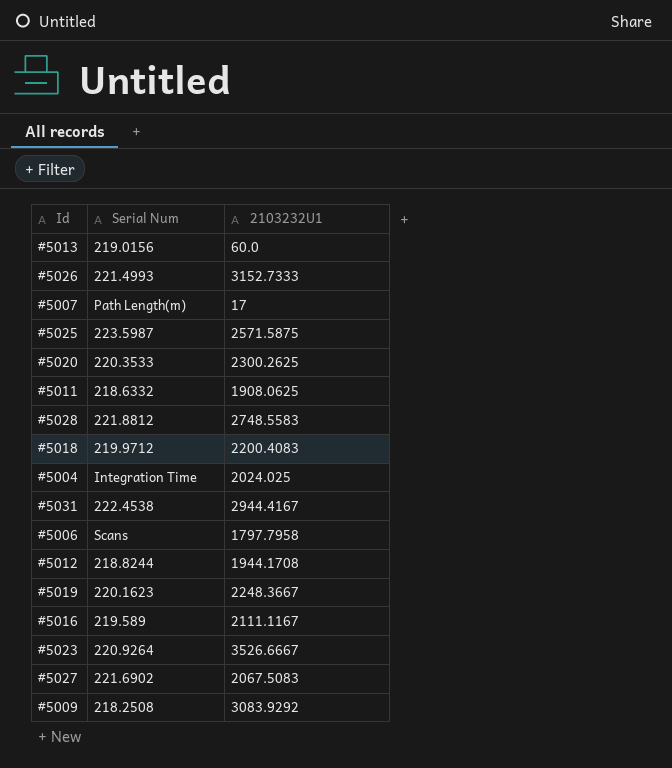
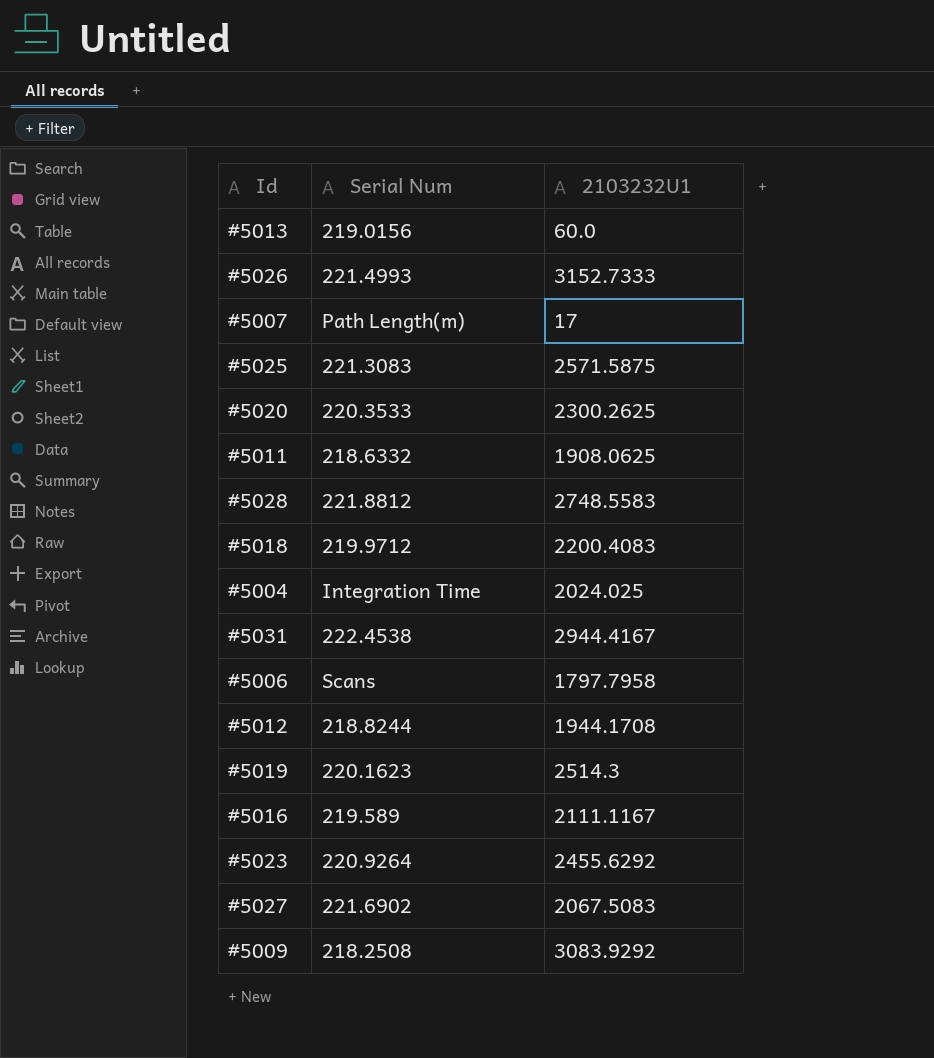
#5025 | Serial Num: 223.5987 -> 221.3083
#5019 | 2103232U1: 2248.3667 -> 2514.3
#5023 | 2103232U1: 3526.6667 -> 2455.6292

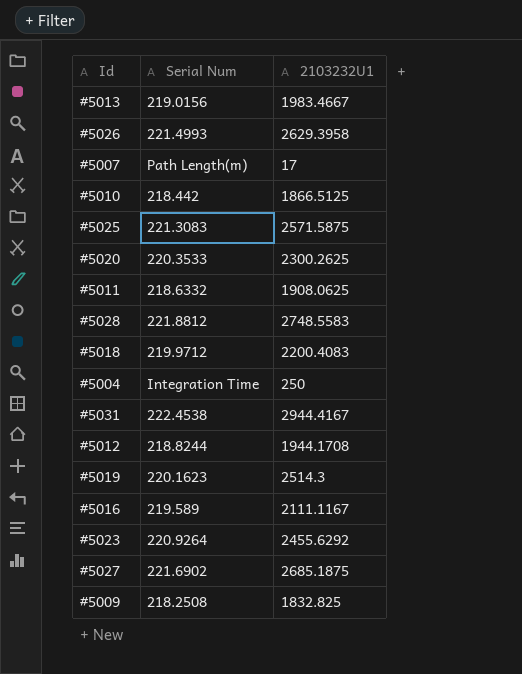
row #5006: Scans | 1797.7958 -> none
#5013 | 2103232U1: 60.0 -> 1983.4667
#5026 | 2103232U1: 3152.7333 -> 2629.3958
row #5010: none -> 218.442 | 1866.5125
#5004 | 2103232U1: 2024.025 -> 250
#5027 | 2103232U1: 2067.5083 -> 2685.1875
#5009 | 2103232U1: 3083.9292 -> 1832.825

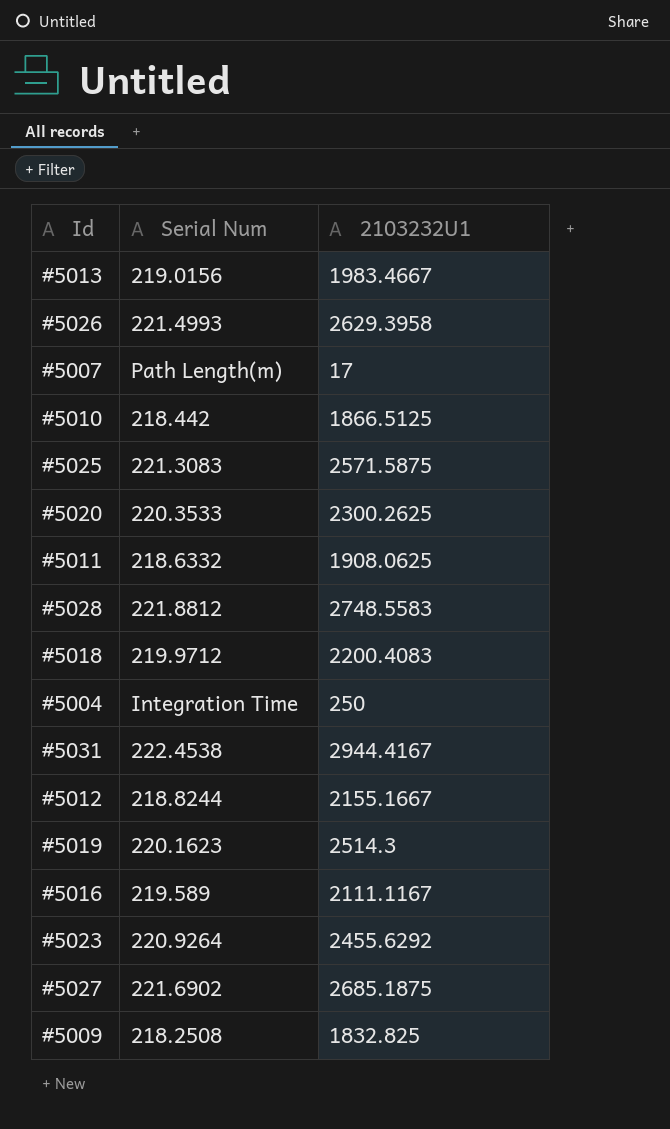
#5012 | 2103232U1: 1944.1708 -> 2155.1667

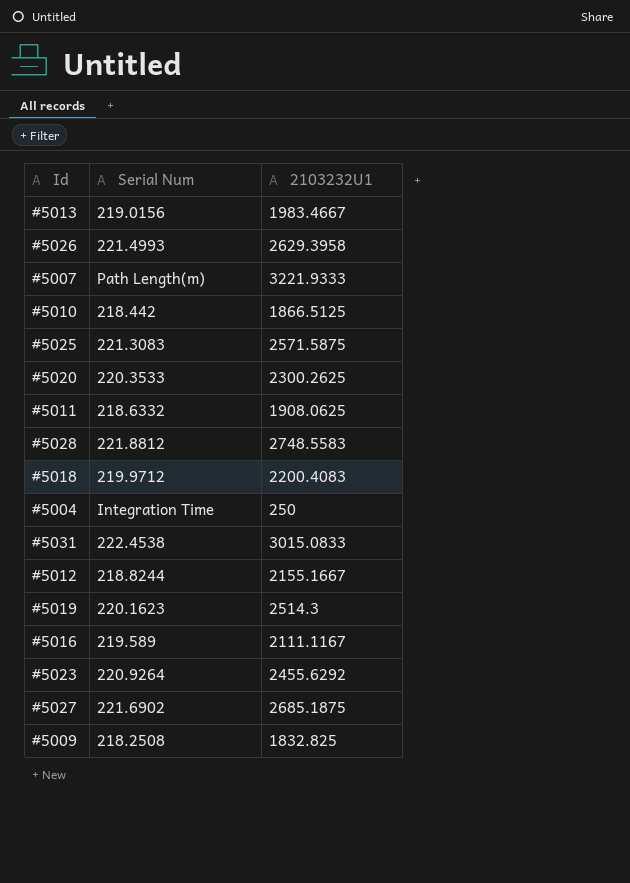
#5007 | 2103232U1: 17 -> 3221.9333
#5031 | 2103232U1: 2944.4167 -> 3015.0833

